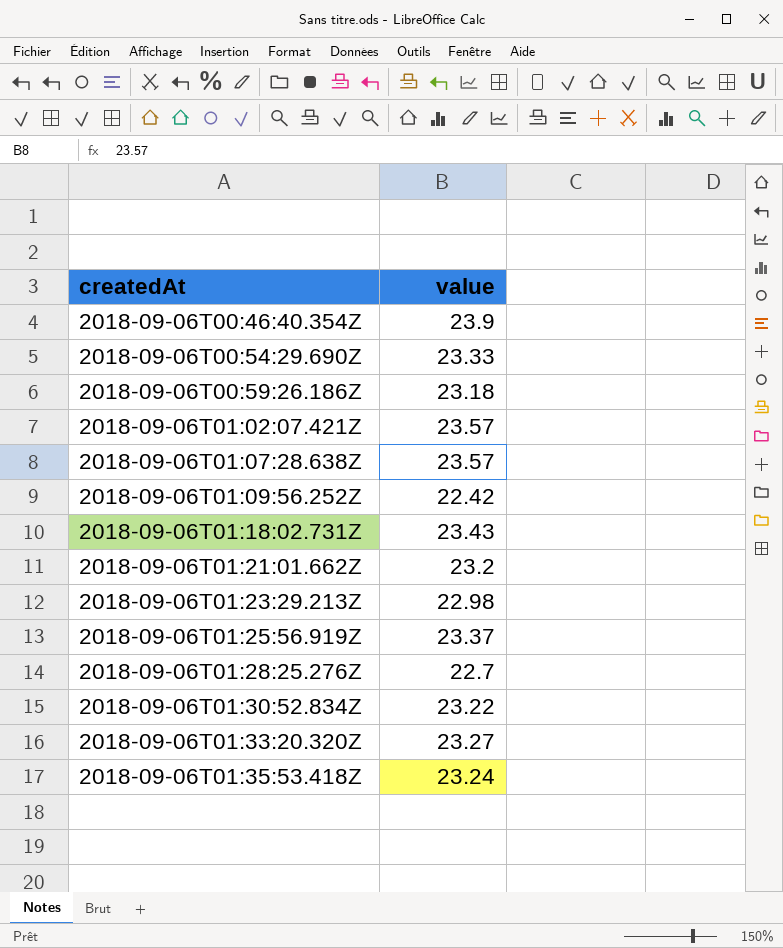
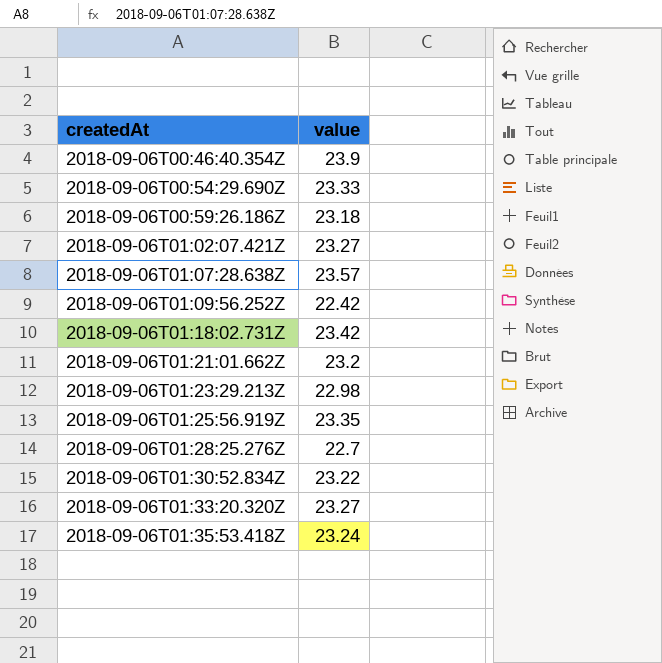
2018-09-06T01:02:07.421Z | value: 23.57 -> 23.27
2018-09-06T01:18:02.731Z | value: 23.43 -> 23.42
2018-09-06T01:25:56.919Z | value: 23.37 -> 23.35

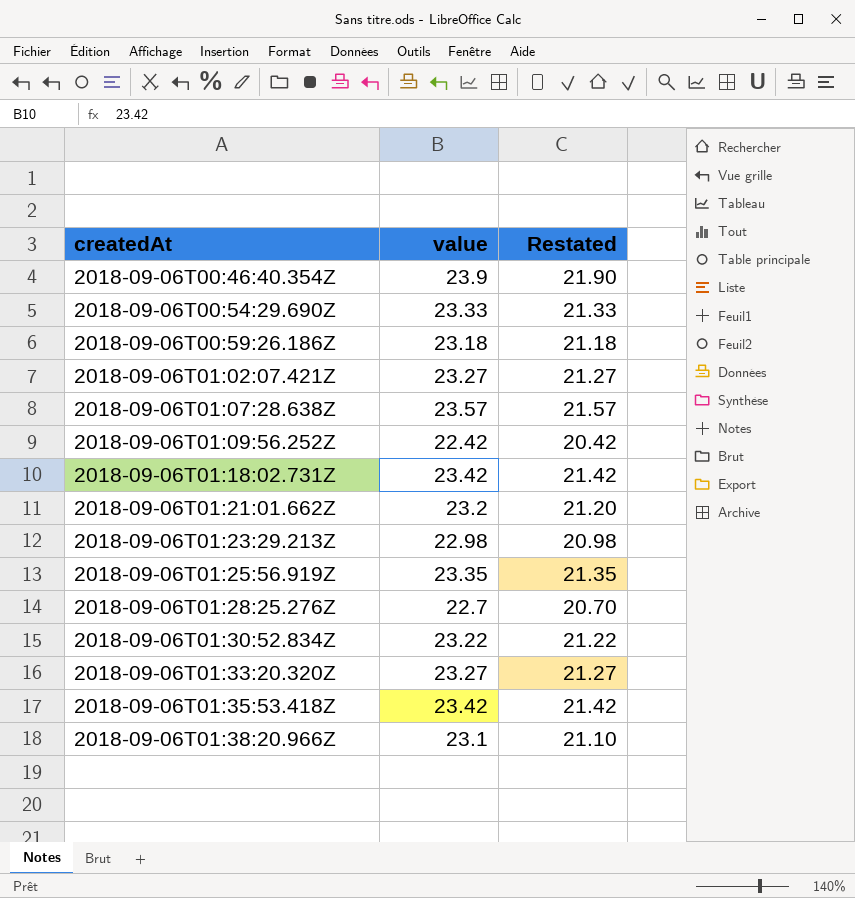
column Restated | formula: none -> [value] - 2
2018-09-06T01:35:53.418Z | value: 23.24 -> 23.42
row 2018-09-06T01:38:20.966Z: none -> 23.1 | 21.10

